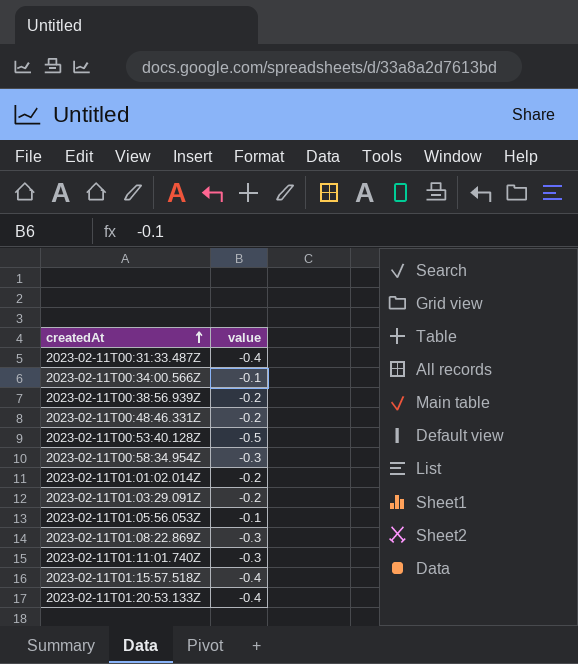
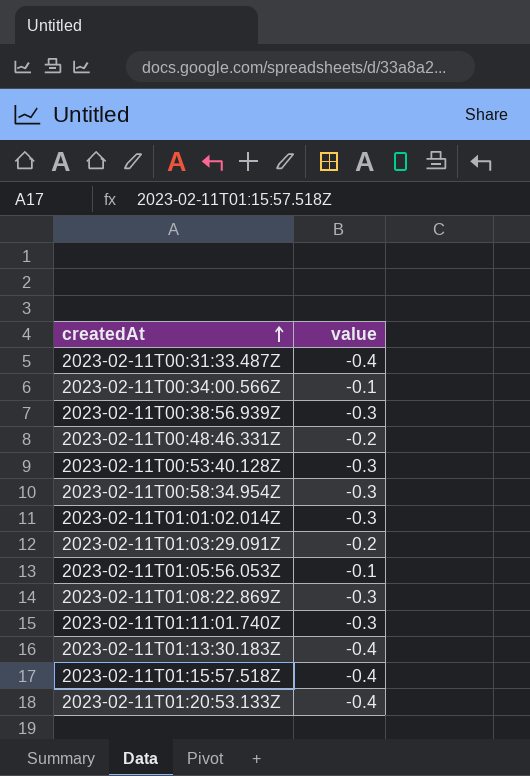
2023-02-11T00:38:56.939Z | value: -0.2 -> -0.3
2023-02-11T00:53:40.128Z | value: -0.5 -> -0.3
2023-02-11T01:01:02.014Z | value: -0.2 -> -0.3
row 2023-02-11T01:13:30.183Z: none -> -0.4

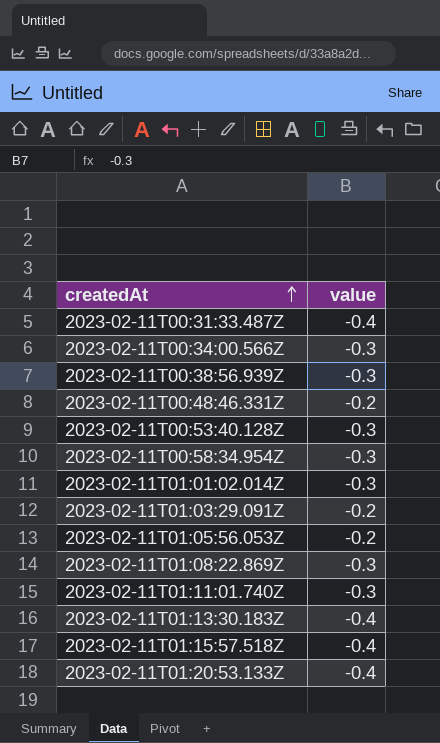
2023-02-11T00:34:00.566Z | value: -0.1 -> -0.3
2023-02-11T01:05:56.053Z | value: -0.1 -> -0.2

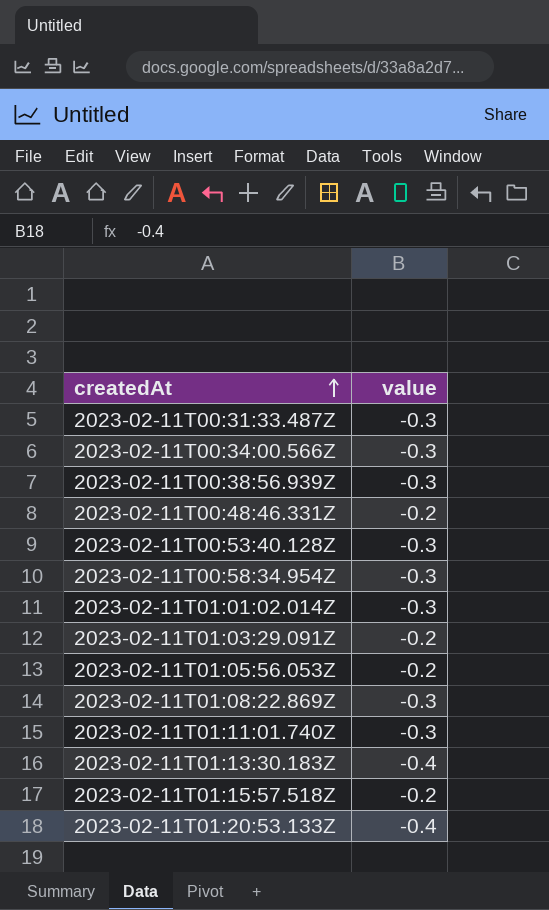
2023-02-11T00:31:33.487Z | value: -0.4 -> -0.3
2023-02-11T01:15:57.518Z | value: -0.4 -> -0.2

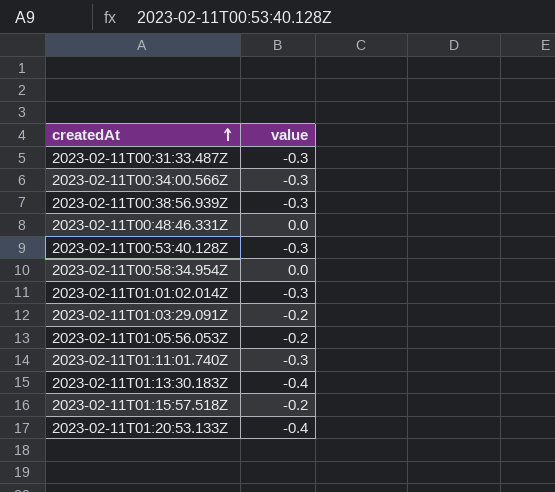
row 2023-02-11T01:08:22.869Z: -0.3 -> none
2023-02-11T00:48:46.331Z | value: -0.2 -> 0.0
2023-02-11T00:58:34.954Z | value: -0.3 -> 0.0

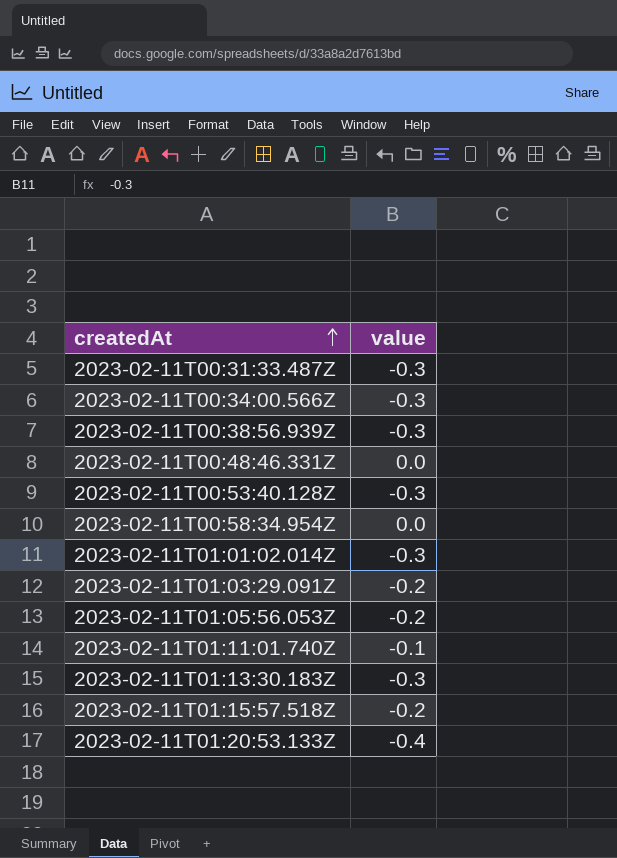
2023-02-11T01:11:01.740Z | value: -0.3 -> -0.1
2023-02-11T01:13:30.183Z | value: -0.4 -> -0.3

